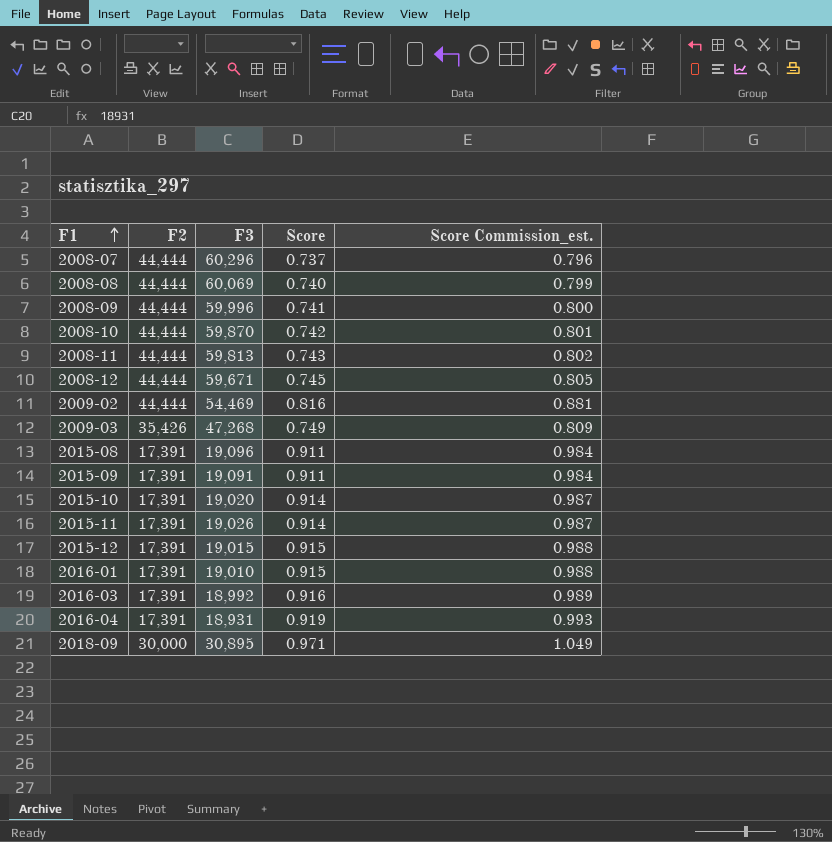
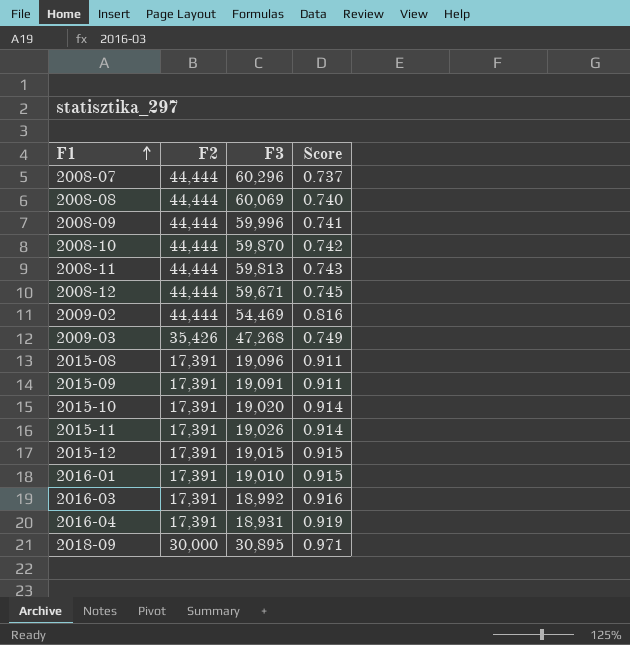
column Score Commission_est. | formula: [Score] * 1.08 -> none

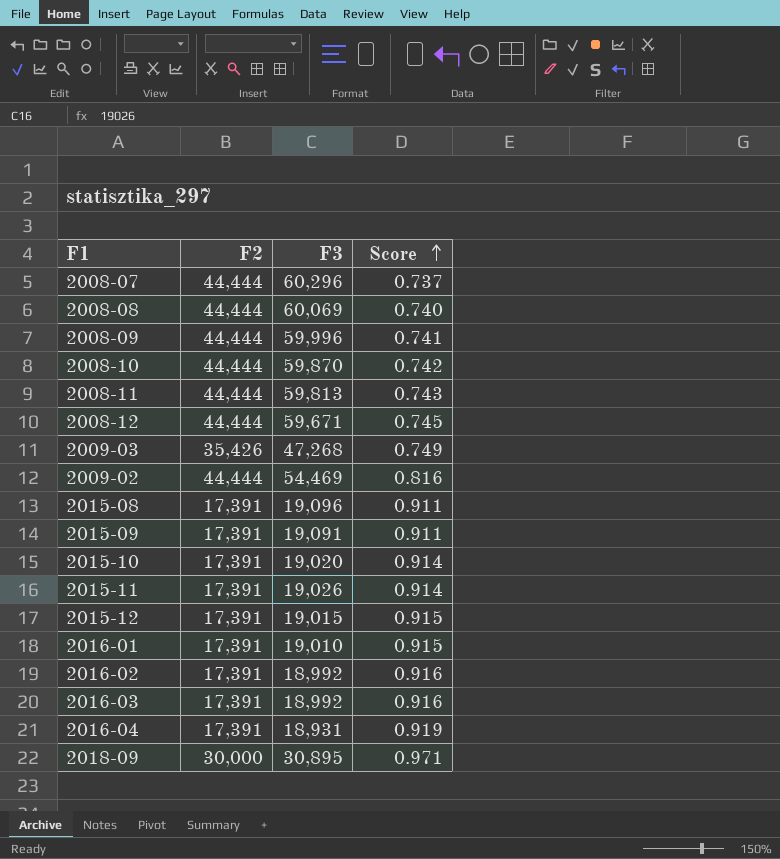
row order: F1 ascending -> Score ascending
row 2016-02: none -> 17,391 | 18,992 | 0.916

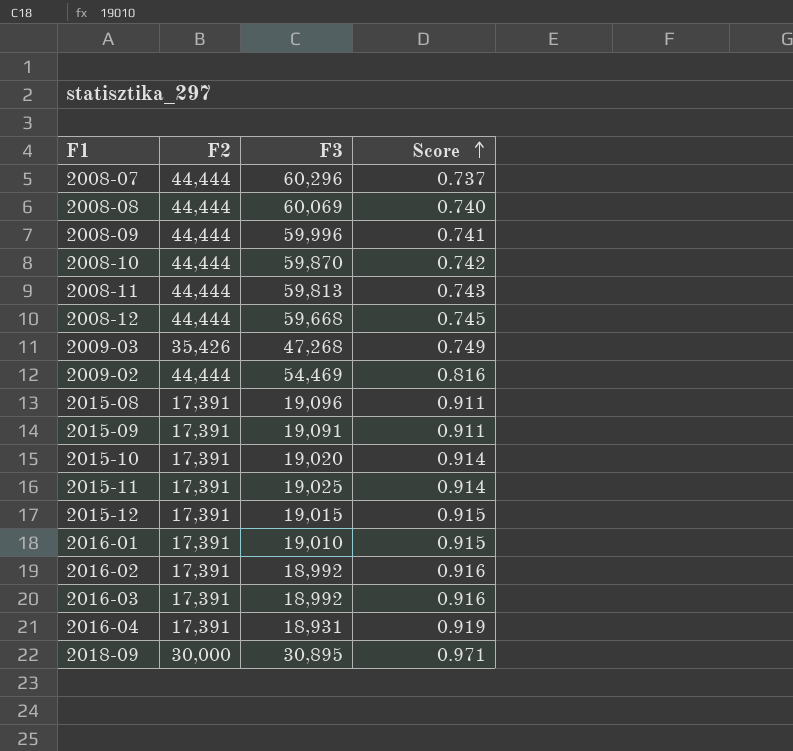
2008-12 | F3: 59,671 -> 59,668
2015-11 | F3: 19,026 -> 19,025

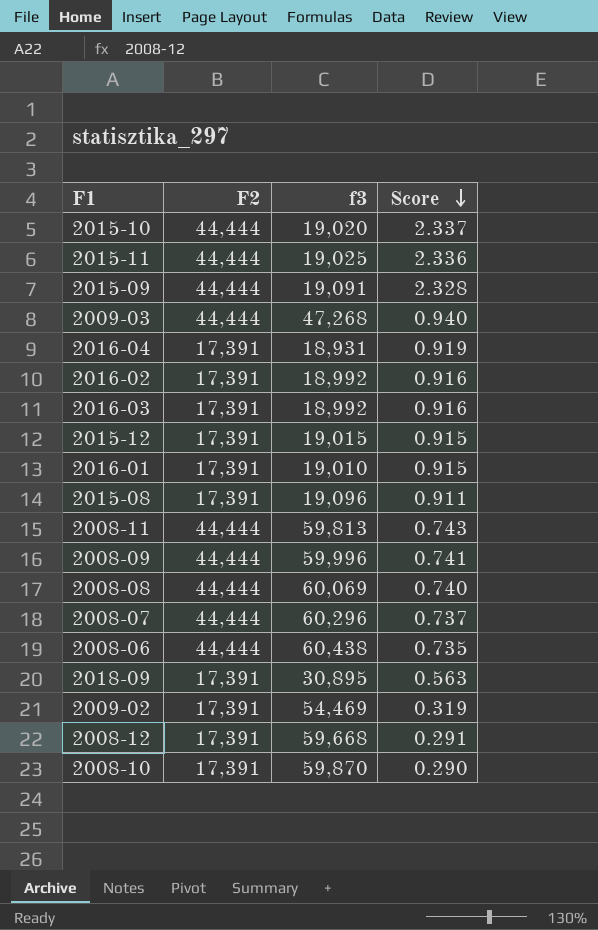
row order: Score ascending -> Score descending
column name: F3 -> f3
2015-10 | F2: 17,391 -> 44,444
2015-10 | Score: 0.914 -> 2.337
2015-11 | F2: 17,391 -> 44,444
2015-11 | Score: 0.914 -> 2.336
2015-09 | F2: 17,391 -> 44,444
2015-09 | Score: 0.911 -> 2.328
2009-03 | F2: 35,426 -> 44,444
2009-03 | Score: 0.749 -> 0.940
row 2008-06: none -> 44,444 | 60,438 | 0.735
2018-09 | F2: 30,000 -> 17,391
2018-09 | Score: 0.971 -> 0.563
2009-02 | F2: 44,444 -> 17,391
2009-02 | Score: 0.816 -> 0.319
2008-12 | F2: 44,444 -> 17,391
2008-12 | Score: 0.745 -> 0.291
2008-10 | F2: 44,444 -> 17,391
2008-10 | Score: 0.742 -> 0.290

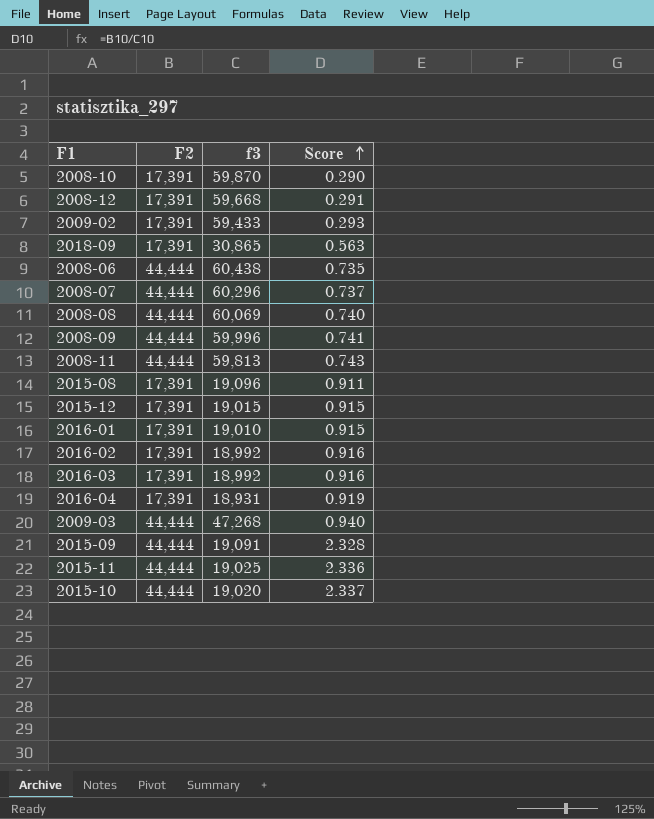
row order: Score descending -> Score ascending
2009-02 | f3: 54,469 -> 59,433
2009-02 | Score: 0.319 -> 0.293
2018-09 | f3: 30,895 -> 30,865

